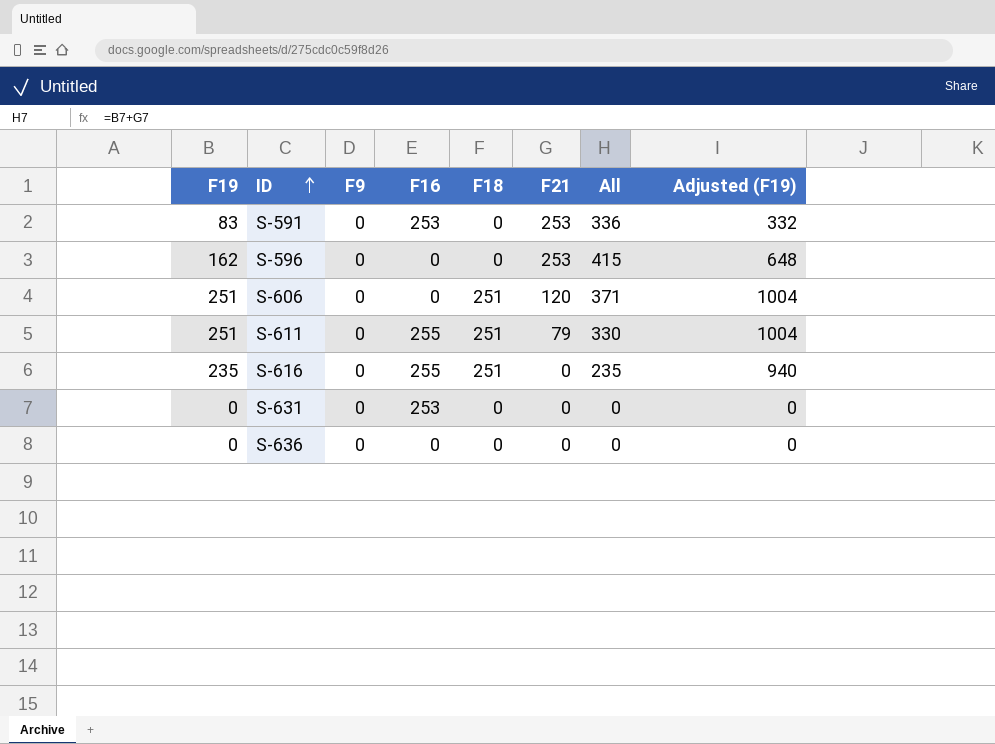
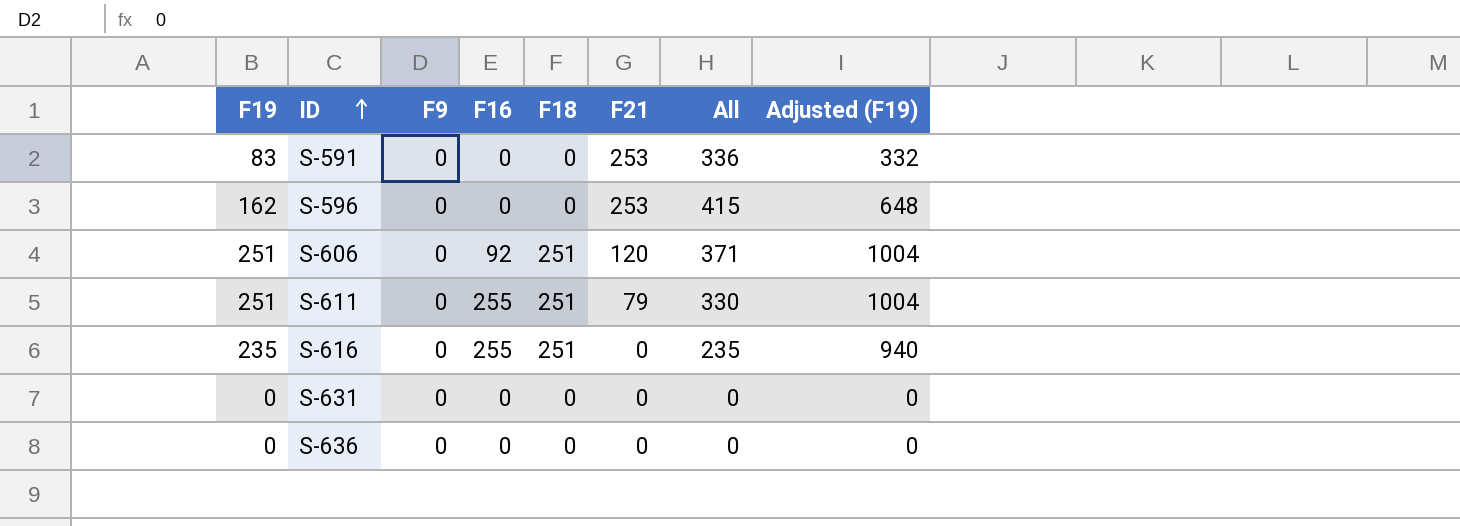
S-591 | F16: 253 -> 0
S-606 | F16: 0 -> 92
S-631 | F16: 253 -> 0

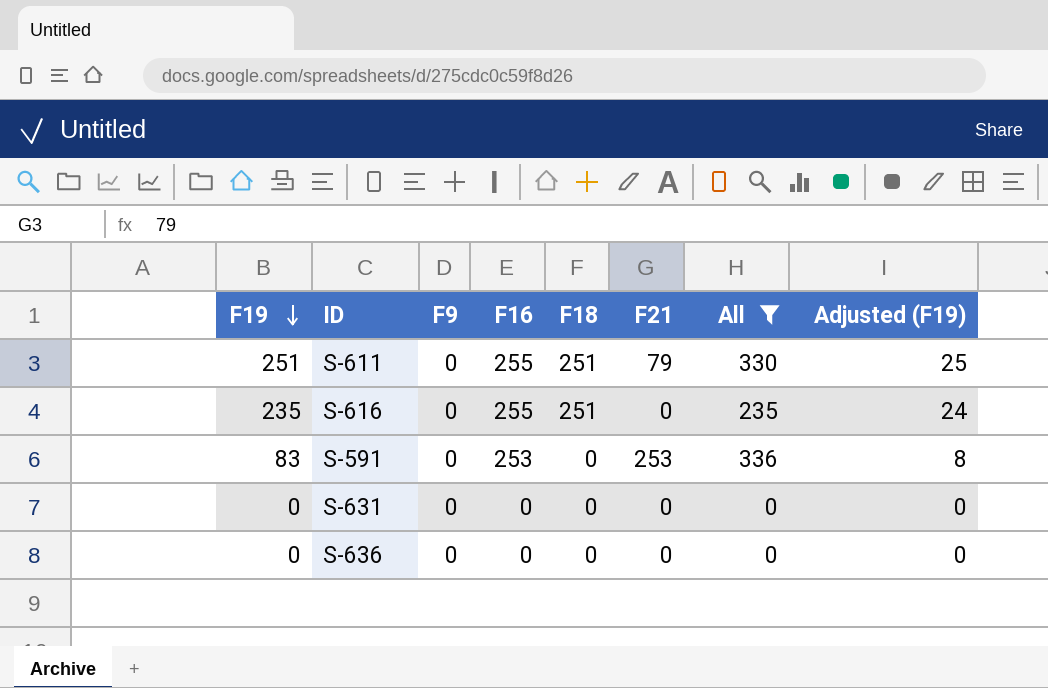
filter: none -> All <= 336
row order: ID ascending -> F19 descending
column Adjusted (F19) | formula: [F19] * 4 -> [F19] * 0.1
S-591 | F16: 0 -> 253

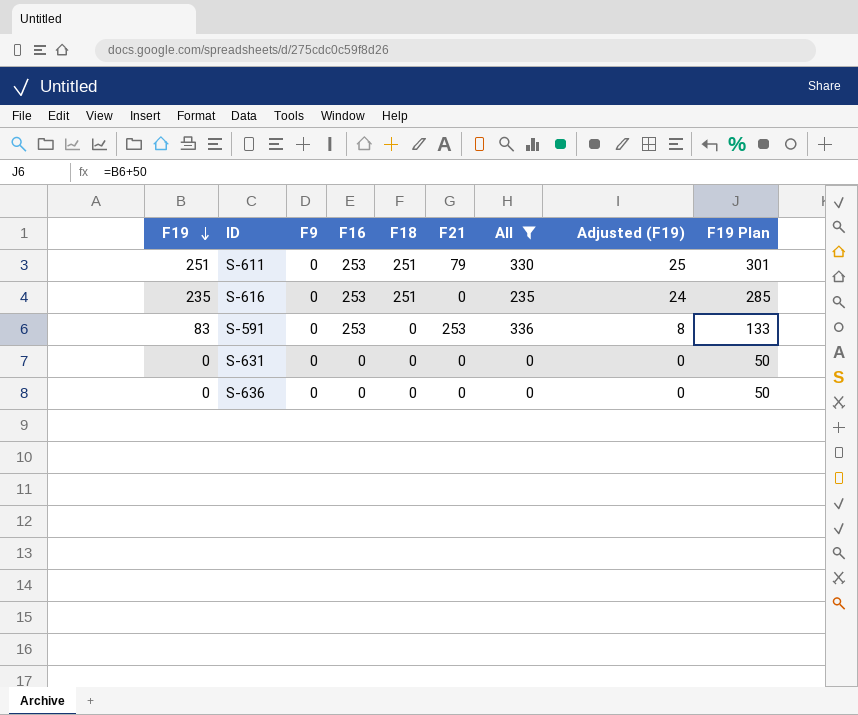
column F19 Plan | formula: none -> [F19] + 50
S-611 | F16: 255 -> 253
S-616 | F16: 255 -> 253

